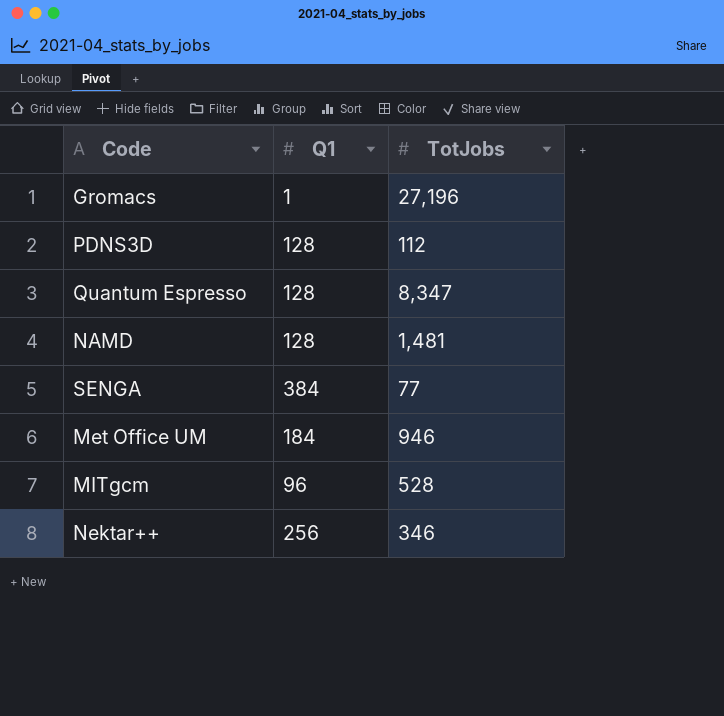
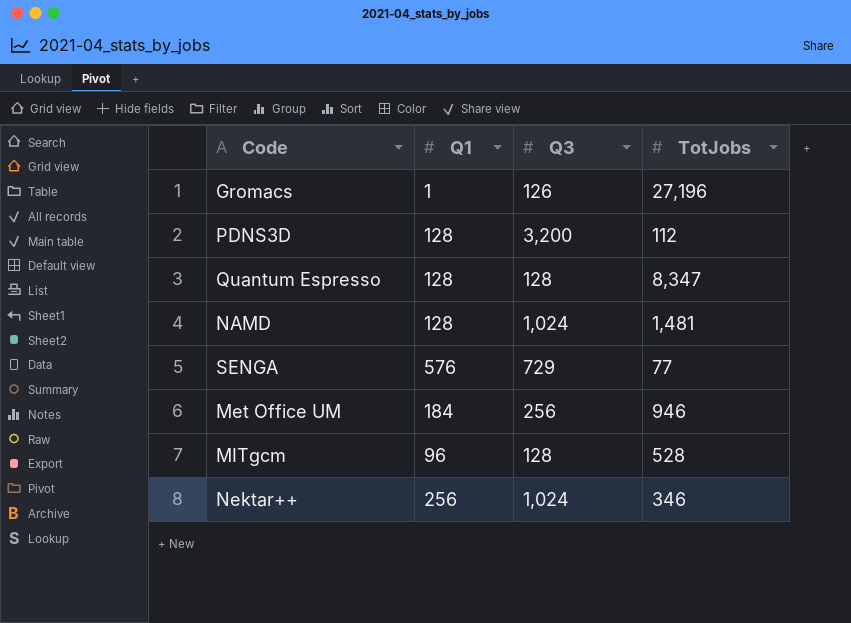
column Q3 | position: none -> 3
SENGA | Q1: 384 -> 576

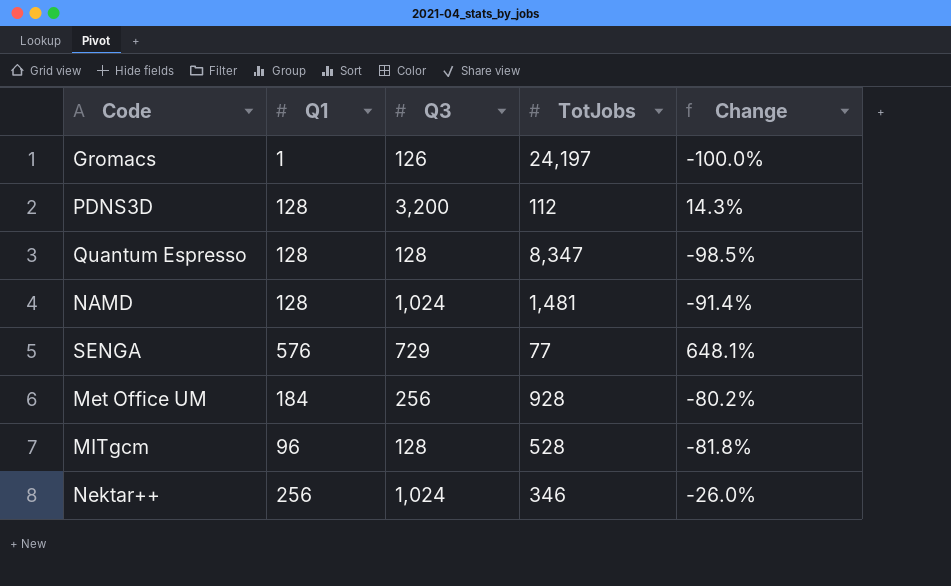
column Change | formula: none -> ([Q1] - [TotJobs]) / [TotJobs]
Gromacs | TotJobs: 27,196 -> 24,197
Met Office UM | TotJobs: 946 -> 928

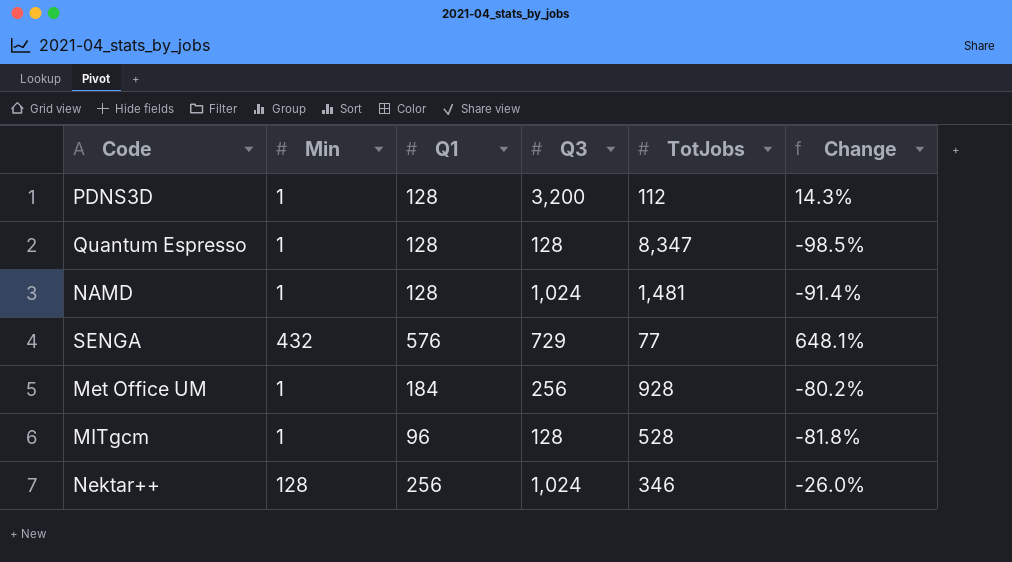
column Min | position: none -> 2
row Gromacs: 1 | 126 | 24,197 | -100.0% -> none

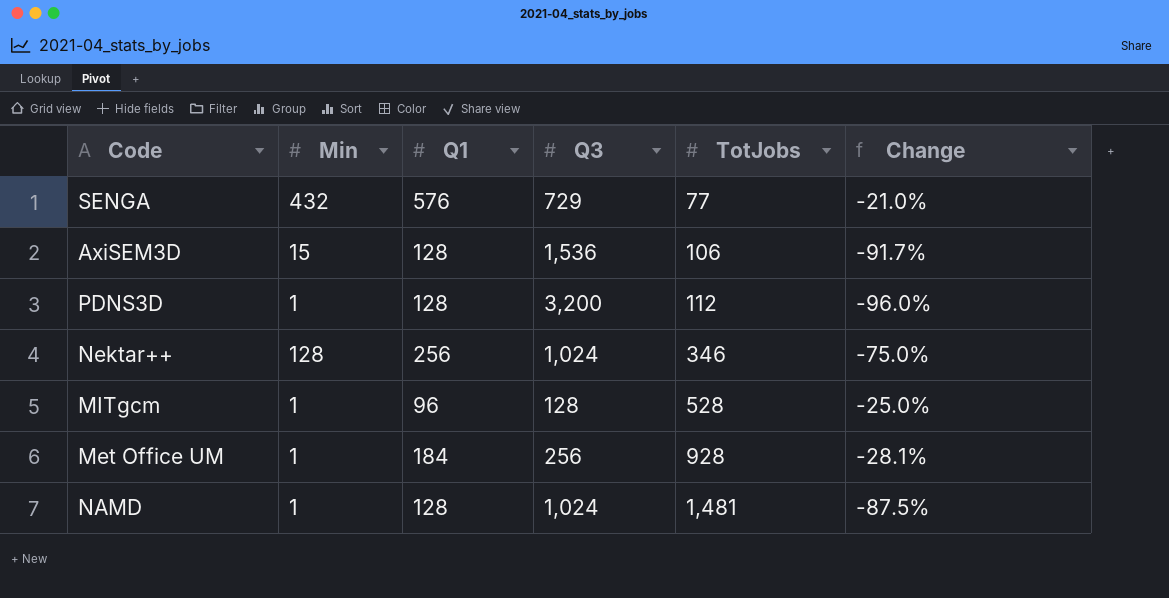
row order: none -> TotJobs ascending
column Change | formula: ([Q1] - [TotJobs]) / [TotJobs] -> ([Q1] - [Q3]) / [Q3]
row Quantum Espresso: 1 | 128 | 128 | 8,347 | -98.5% -> none
row AxiSEM3D: none -> 15 | 128 | 1,536 | 106 | -91.7%

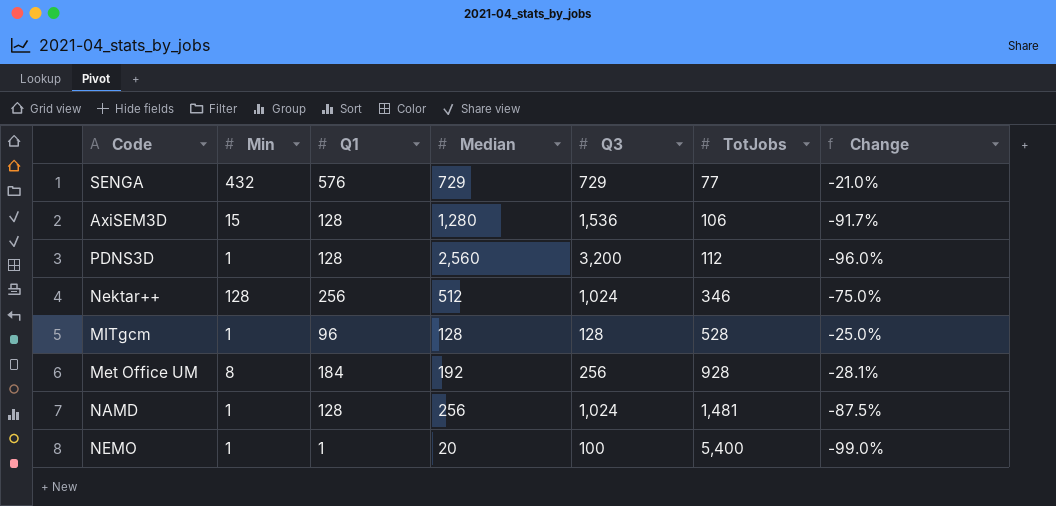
column Median | position: none -> 4
Met Office UM | Min: 1 -> 8
row NEMO: none -> 1 | 1 | 20 | 100 | 5,400 | -99.0%

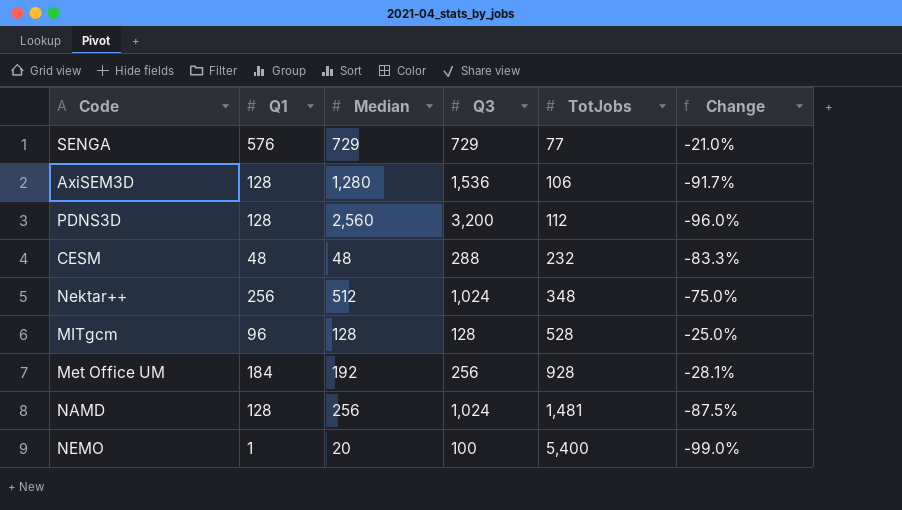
column Min | position: 2 -> none
row CESM: none -> 48 | 48 | 288 | 232 | -83.3%
Nektar++ | TotJobs: 346 -> 348

